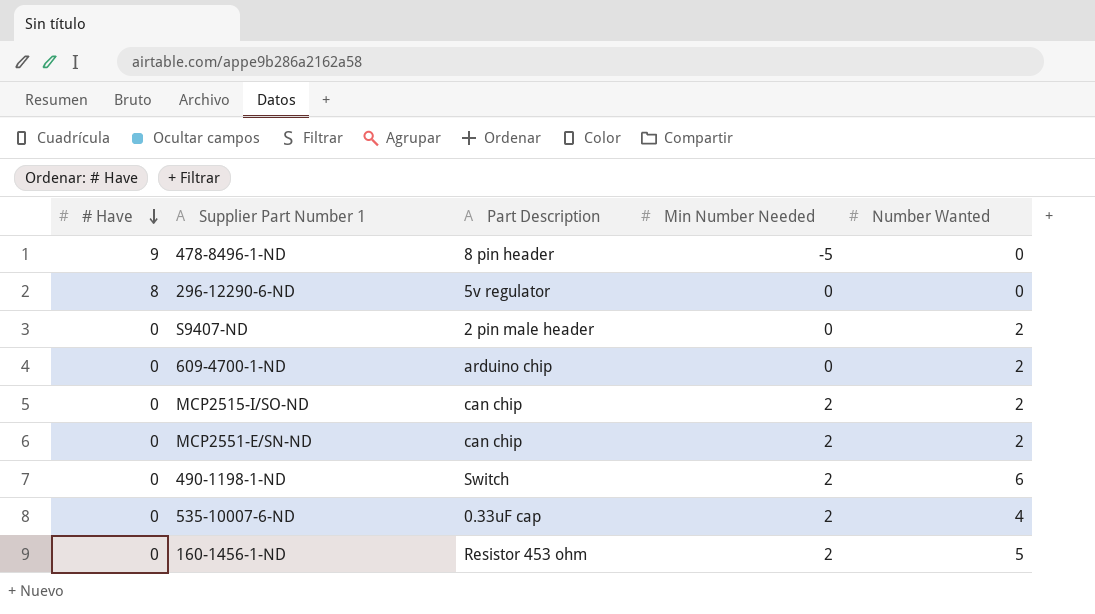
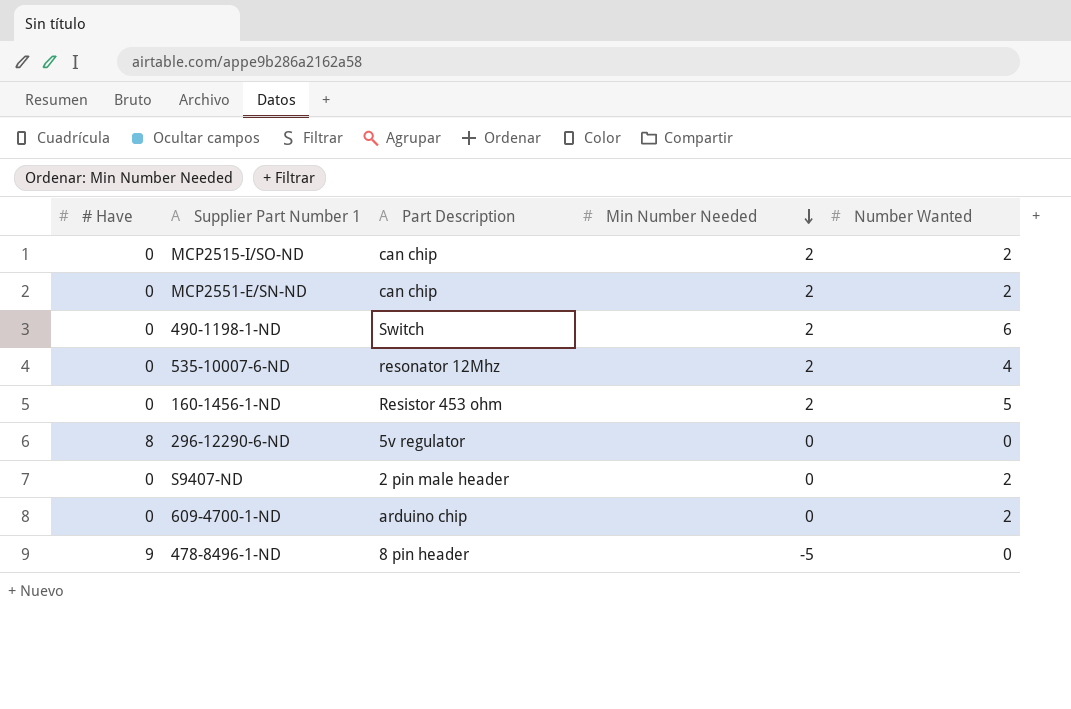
row order: # Have descending -> Min Number Needed descending
535-10007-6-ND | Part Description: 0.33uF cap -> resonator 12Mhz

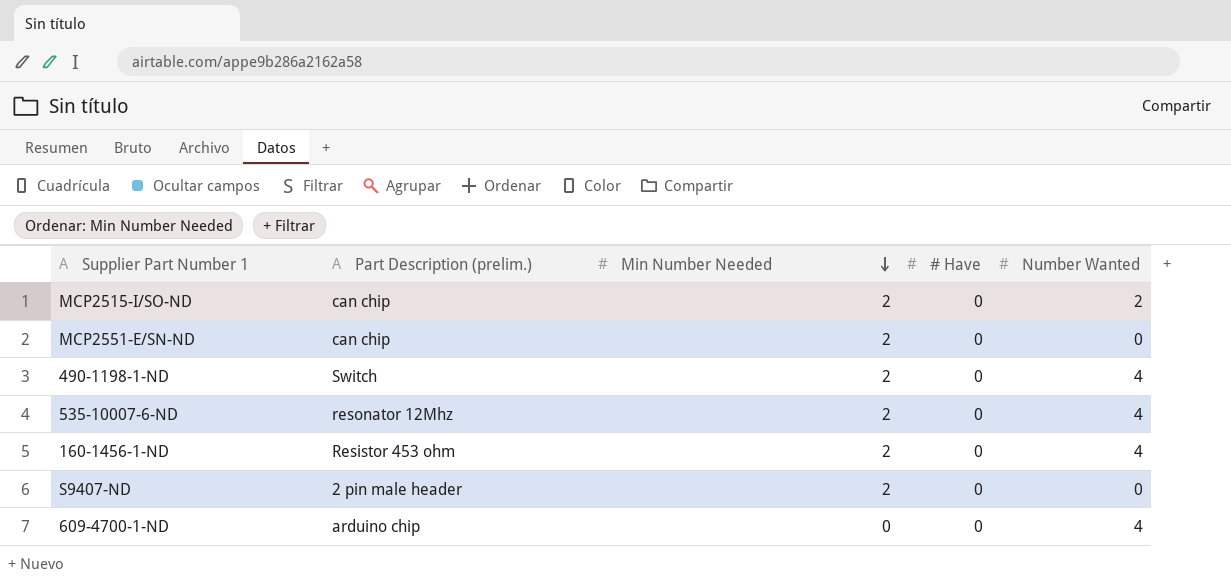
column name: Part Description -> Part Description (prelim.)
column # Have | position: 1 -> 4
row 296-12290-6-ND: 8 | 5v regulator | 0 | 0 -> none
row 478-8496-1-ND: 9 | 8 pin header | -5 | 0 -> none
MCP2551-E/SN-ND | Number Wanted: 2 -> 0
490-1198-1-ND | Number Wanted: 6 -> 4
160-1456-1-ND | Number Wanted: 5 -> 4
S9407-ND | Min Number Needed: 0 -> 2
S9407-ND | Number Wanted: 2 -> 0
609-4700-1-ND | Number Wanted: 2 -> 4

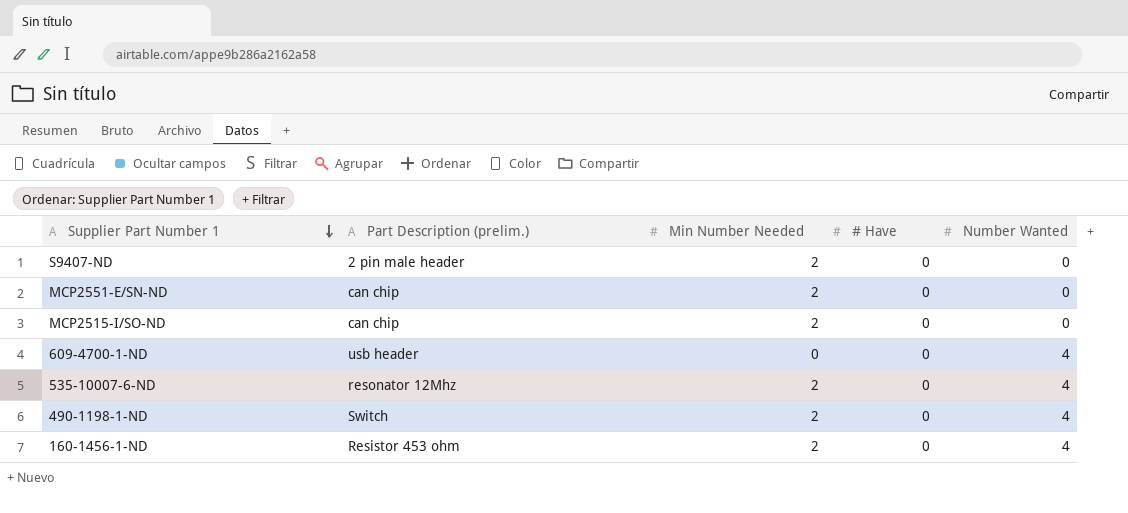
row order: Min Number Needed descending -> Supplier Part Number 1 descending
MCP2515-I/SO-ND | Number Wanted: 2 -> 0
609-4700-1-ND | Part Description (prelim.): arduino chip -> usb header

